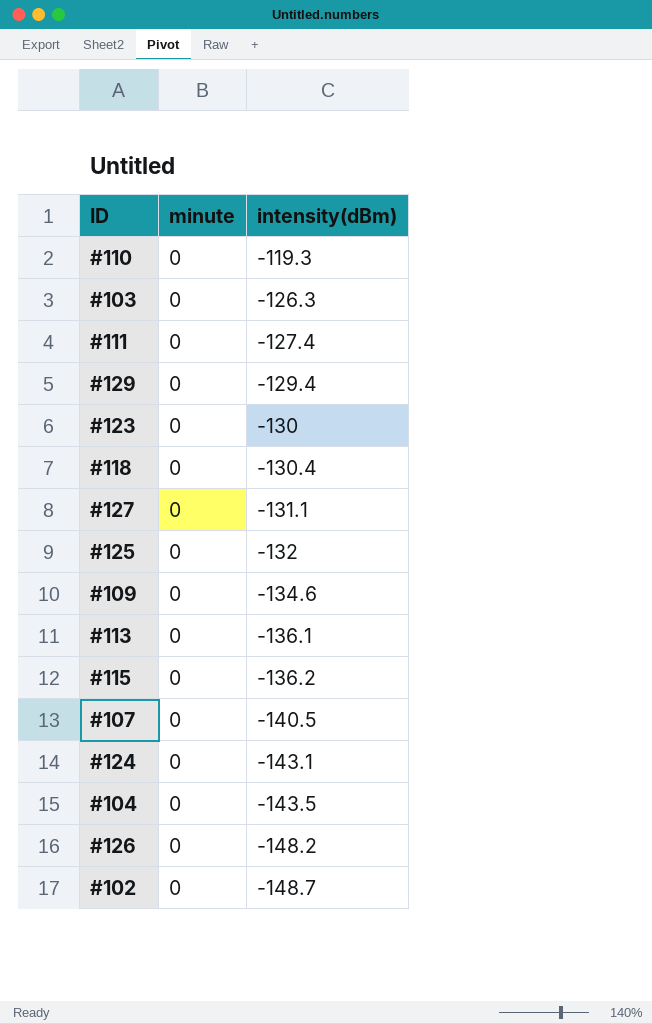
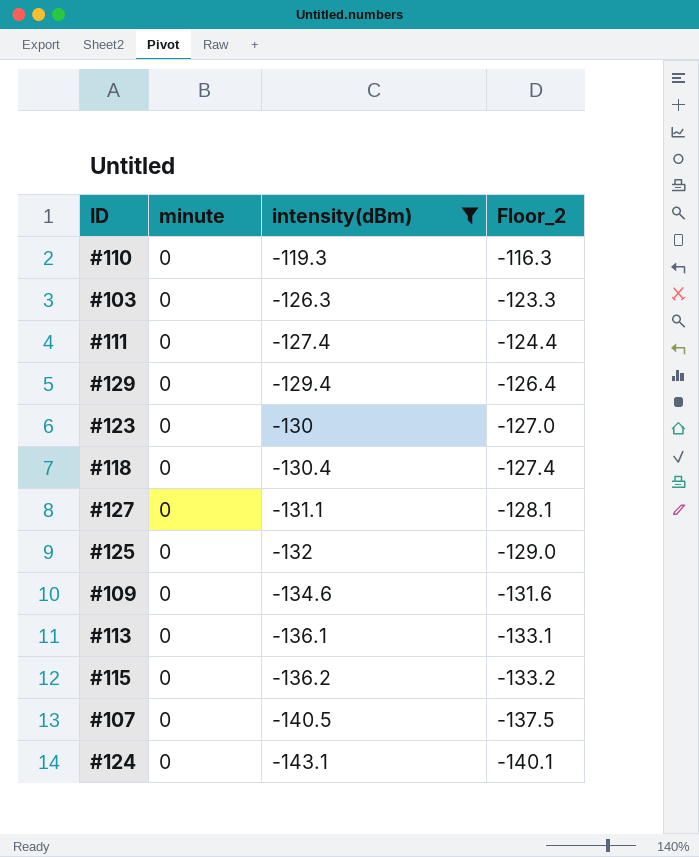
filter: none -> intensity(dBm) >= -143.1
column Floor_2 | formula: none -> [intensity(dBm)] + 3

